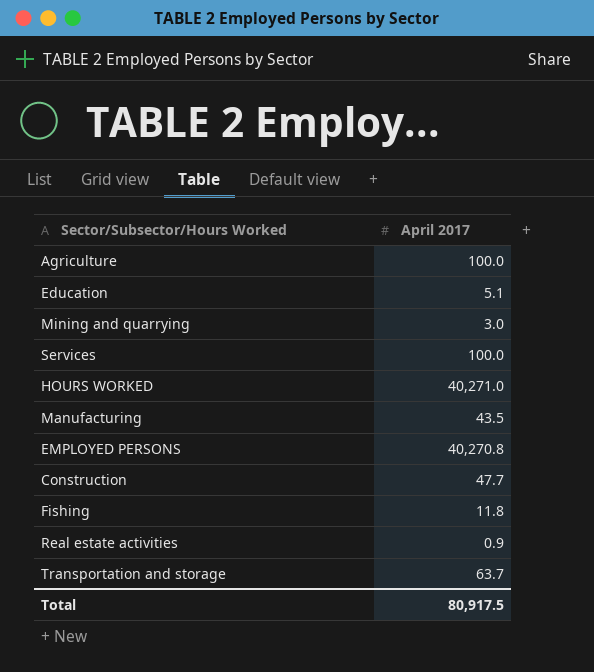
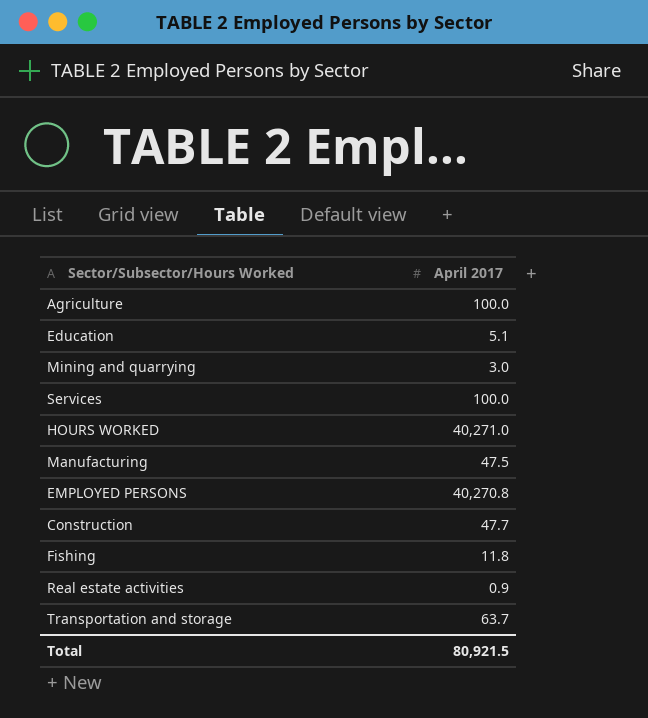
Manufacturing | April 2017: 43.5 -> 47.5
Total | April 2017: 80,917.5 -> 80,921.5

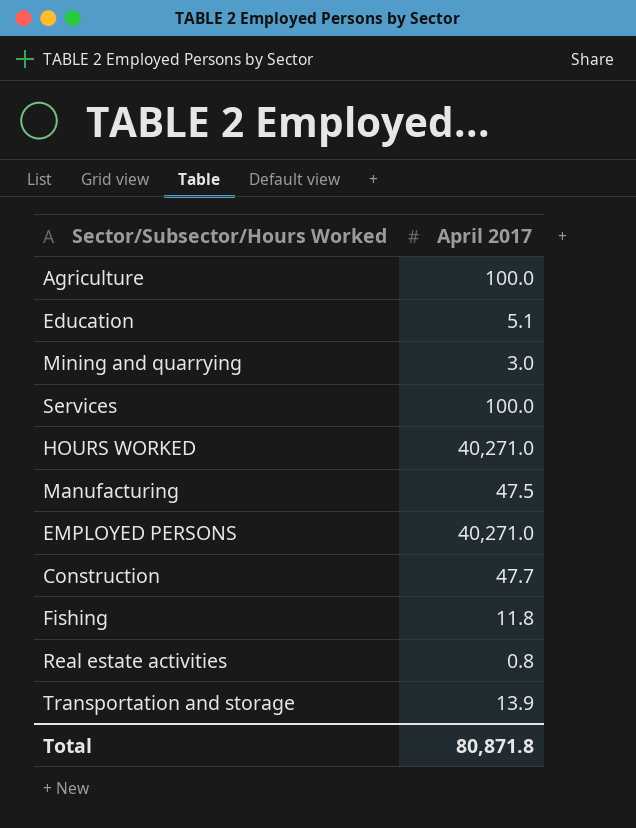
EMPLOYED PERSONS | April 2017: 40,270.8 -> 40,271.0
Real estate activities | April 2017: 0.9 -> 0.8
Transportation and storage | April 2017: 63.7 -> 13.9
Total | April 2017: 80,921.5 -> 80,871.8

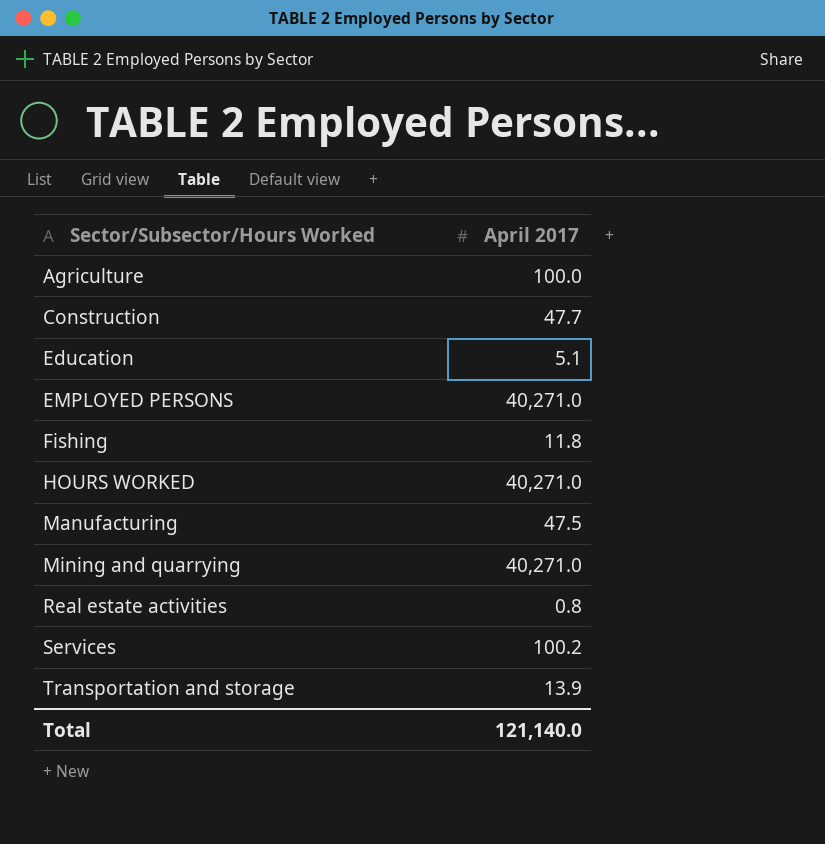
row order: none -> Sector/Subsector/Hours Worked ascending
Mining and quarrying | April 2017: 3.0 -> 40,271.0
Services | April 2017: 100.0 -> 100.2
Total | April 2017: 80,871.8 -> 121,140.0

